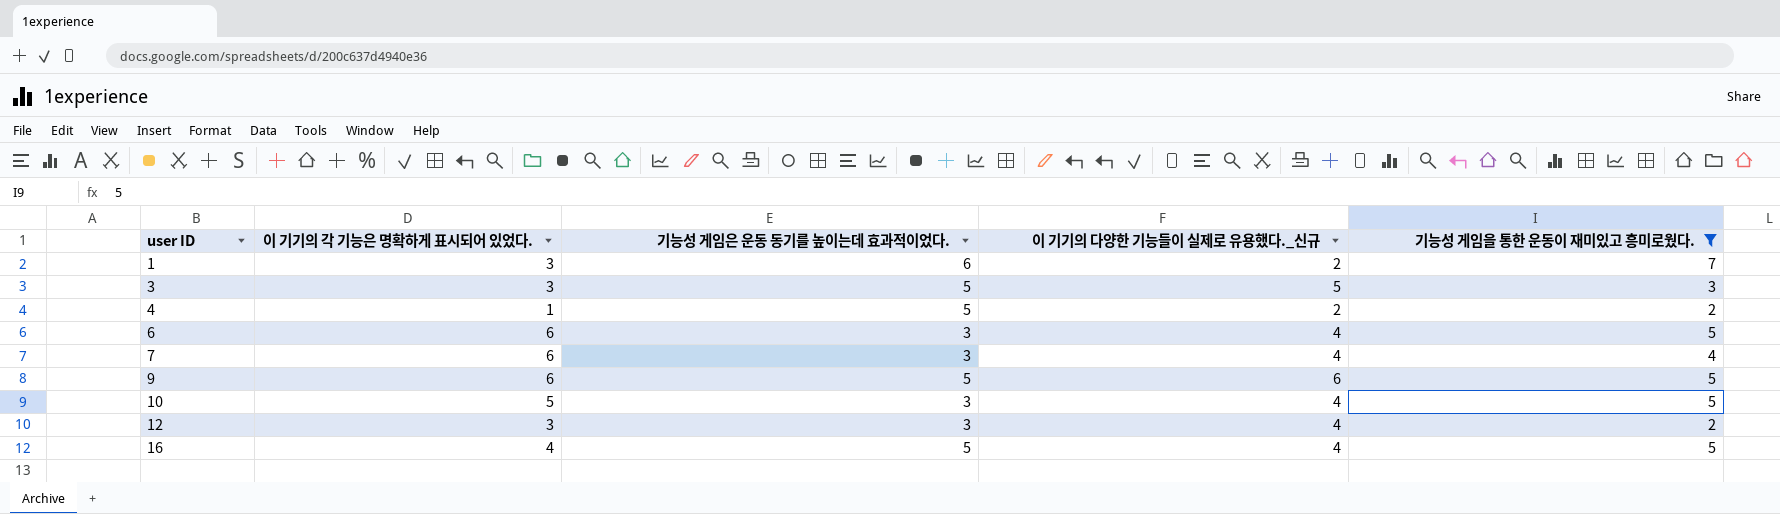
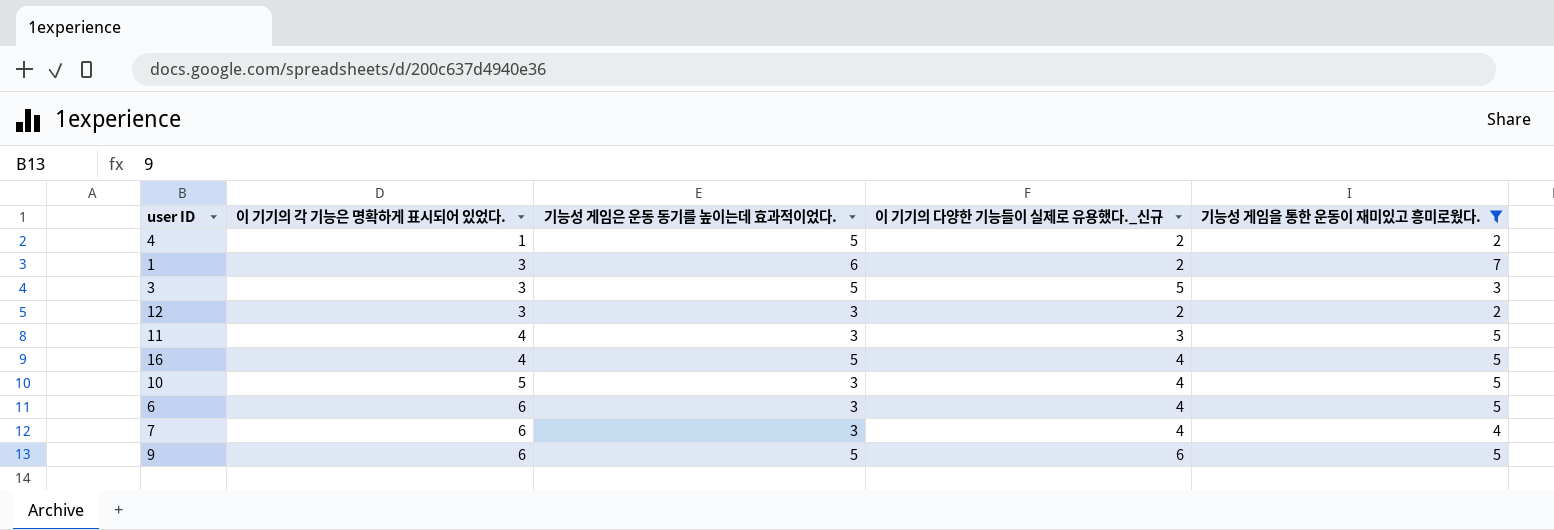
row order: user ID ascending -> 이 기기의 각 기능은 명확하게 표시되어 있었다. ascending
12 | 이 기기의 다양한 기능들이 실제로 유용했다._신규: 4 -> 2
row 11: none -> 4 | 3 | 3 | 5

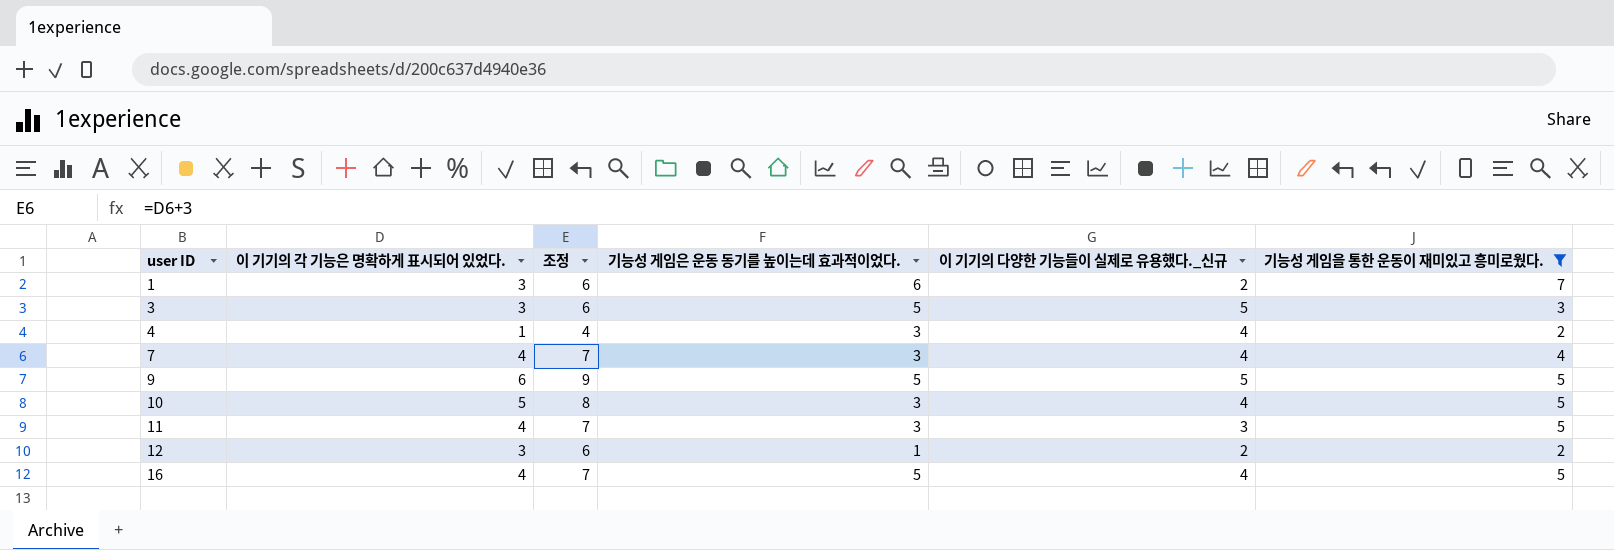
row order: 이 기기의 각 기능은 명확하게 표시되어 있었다. ascending -> user ID ascending
column 조정 | formula: none -> [이 기기의 각 기능은 명확하게 표시되어 있었다.] + 3
row 6: 6 | 3 | 4 | 5 -> none
4 | 기능성 게임은 운동 동기를 높이는데 효과적이었다.: 5 -> 3
4 | 이 기기의 다양한 기능들이 실제로 유용했다._신규: 2 -> 4
7 | 이 기기의 각 기능은 명확하게 표시되어 있었다.: 6 -> 4
9 | 이 기기의 다양한 기능들이 실제로 유용했다._신규: 6 -> 5
12 | 기능성 게임은 운동 동기를 높이는데 효과적이었다.: 3 -> 1

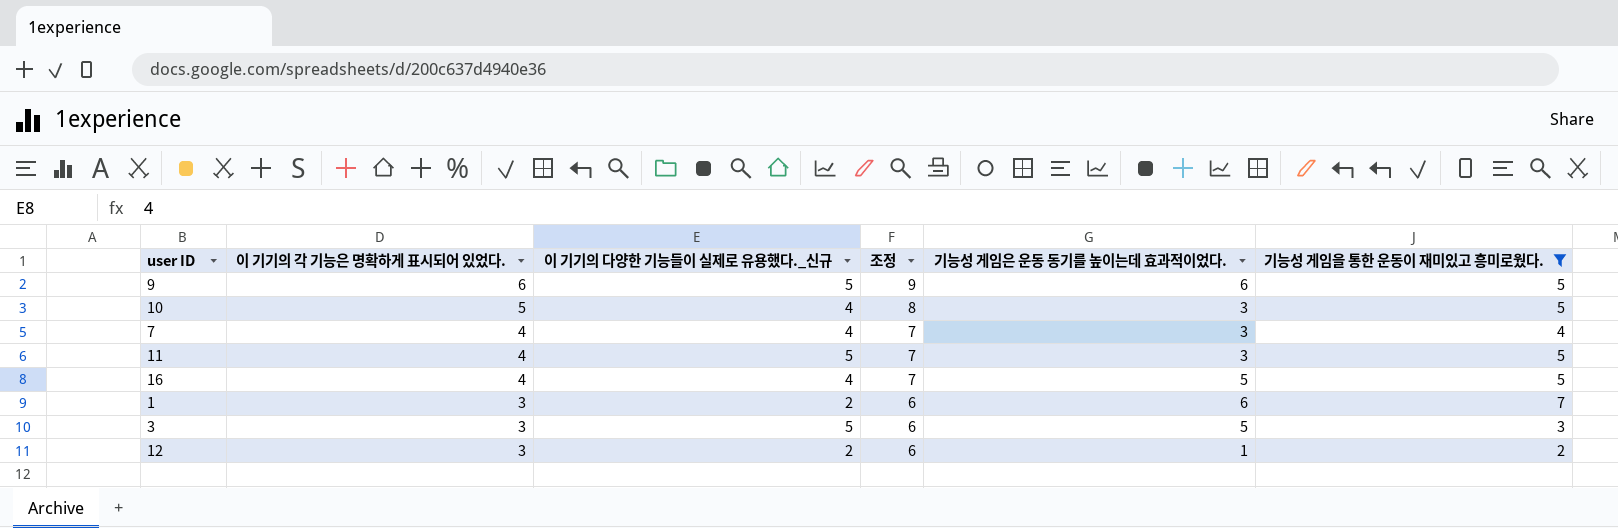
row order: user ID ascending -> 이 기기의 각 기능은 명확하게 표시되어 있었다. descending
column 이 기기의 다양한 기능들이 실제로 유용했다._신규 | position: 5 -> 3
row 4: 1 | 4 | 3 | 4 | 2 -> none
9 | 기능성 게임은 운동 동기를 높이는데 효과적이었다.: 5 -> 6
11 | 이 기기의 다양한 기능들이 실제로 유용했다._신규: 3 -> 5

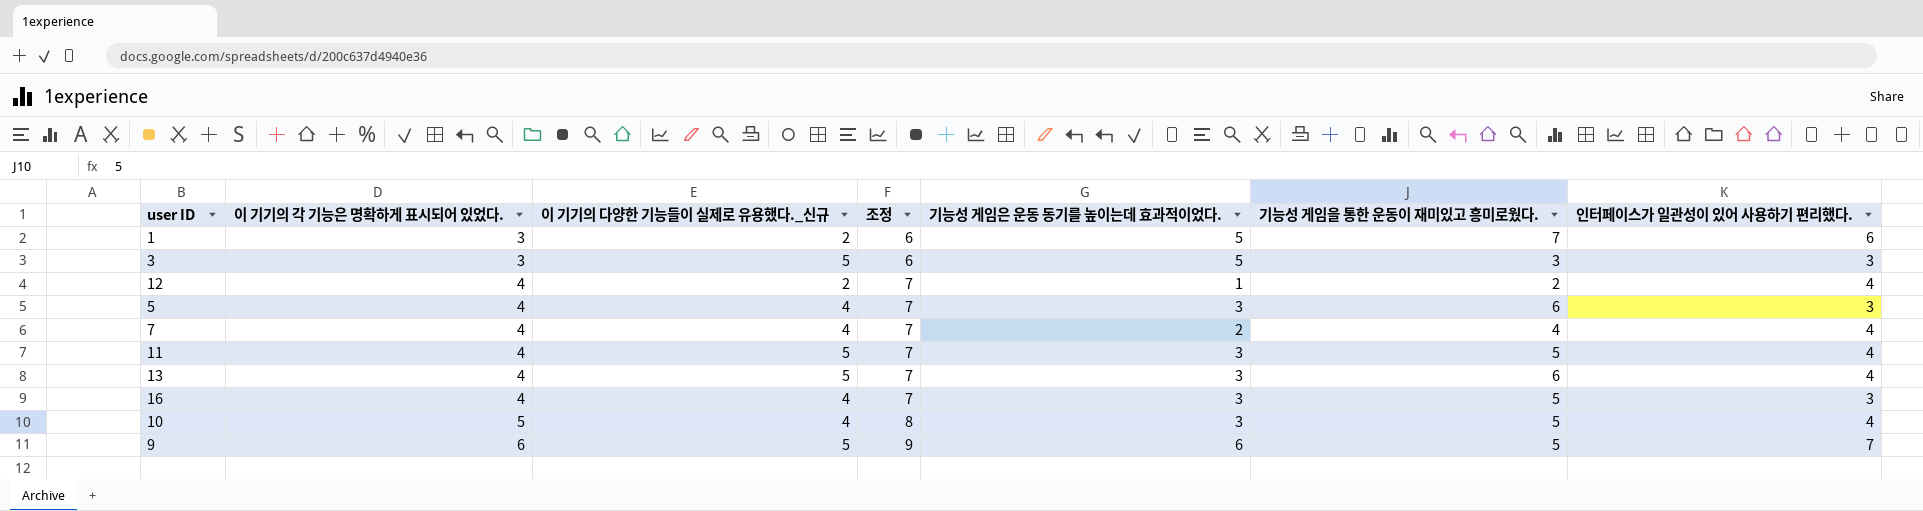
filter: 기능성 게임을 통한 운동이 재미있고 흥미로웠다. != 6 -> none
row order: 이 기기의 각 기능은 명확하게 표시되어 있었다. descending -> 이 기기의 각 기능은 명확하게 표시되어 있었다. ascending
column 인터페이스가 일관성이 있어 사용하기 편리했다. | position: none -> 7
1 | 기능성 게임은 운동 동기를 높이는데 효과적이었다.: 6 -> 5
12 | 이 기기의 각 기능은 명확하게 표시되어 있었다.: 3 -> 4
12 | 조정: 6 -> 7
7 | 기능성 게임은 운동 동기를 높이는데 효과적이었다.: 3 -> 2
16 | 기능성 게임은 운동 동기를 높이는데 효과적이었다.: 5 -> 3

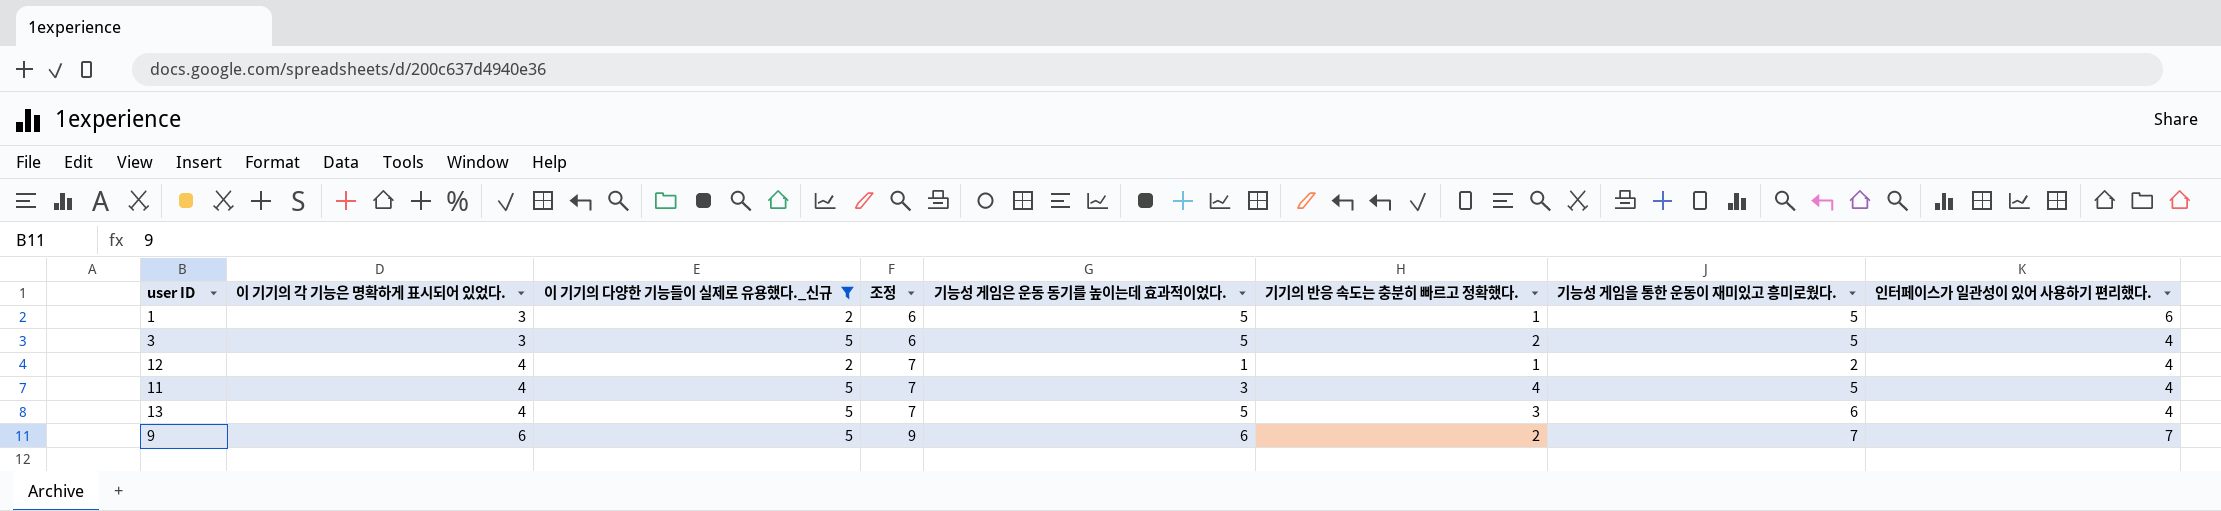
filter: none -> 이 기기의 다양한 기능들이 실제로 유용했다._신규 != 4
column 기기의 반응 속도는 충분히 빠르고 정확했다. | position: none -> 6
1 | 기능성 게임을 통한 운동이 재미있고 흥미로웠다.: 7 -> 5
3 | 기능성 게임을 통한 운동이 재미있고 흥미로웠다.: 3 -> 5
3 | 인터페이스가 일관성이 있어 사용하기 편리했다.: 3 -> 4
13 | 기능성 게임은 운동 동기를 높이는데 효과적이었다.: 3 -> 5
9 | 기능성 게임을 통한 운동이 재미있고 흥미로웠다.: 5 -> 7

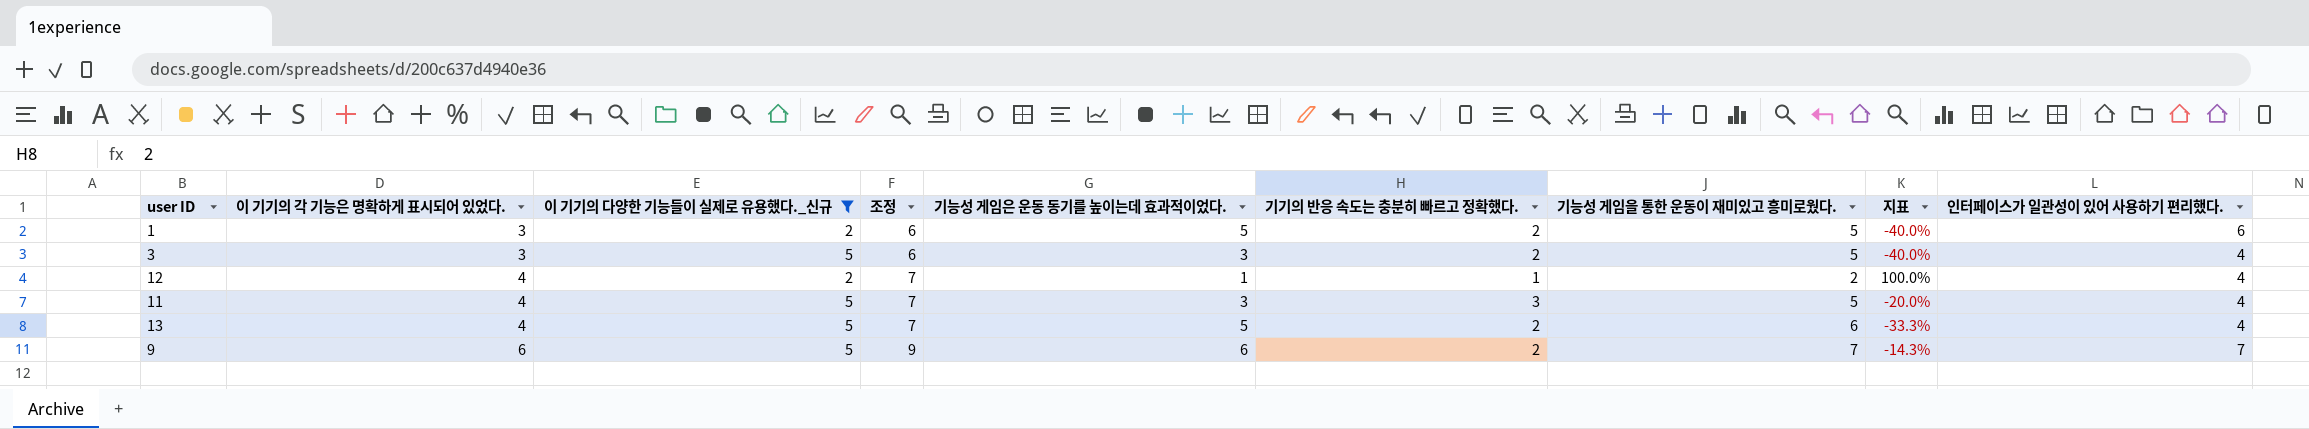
column 지표 | formula: none -> ([이 기기의 각 기능은 명확하게 표시되어 있었다.] - [기능성 게임을 통한 운동이 재미있고 흥미로웠다.]) / [기능성 게임을 통한 운동이 재미있고 흥미로웠다.]
1 | 기기의 반응 속도는 충분히 빠르고 정확했다.: 1 -> 2
3 | 기능성 게임은 운동 동기를 높이는데 효과적이었다.: 5 -> 3
11 | 기기의 반응 속도는 충분히 빠르고 정확했다.: 4 -> 3
13 | 기기의 반응 속도는 충분히 빠르고 정확했다.: 3 -> 2

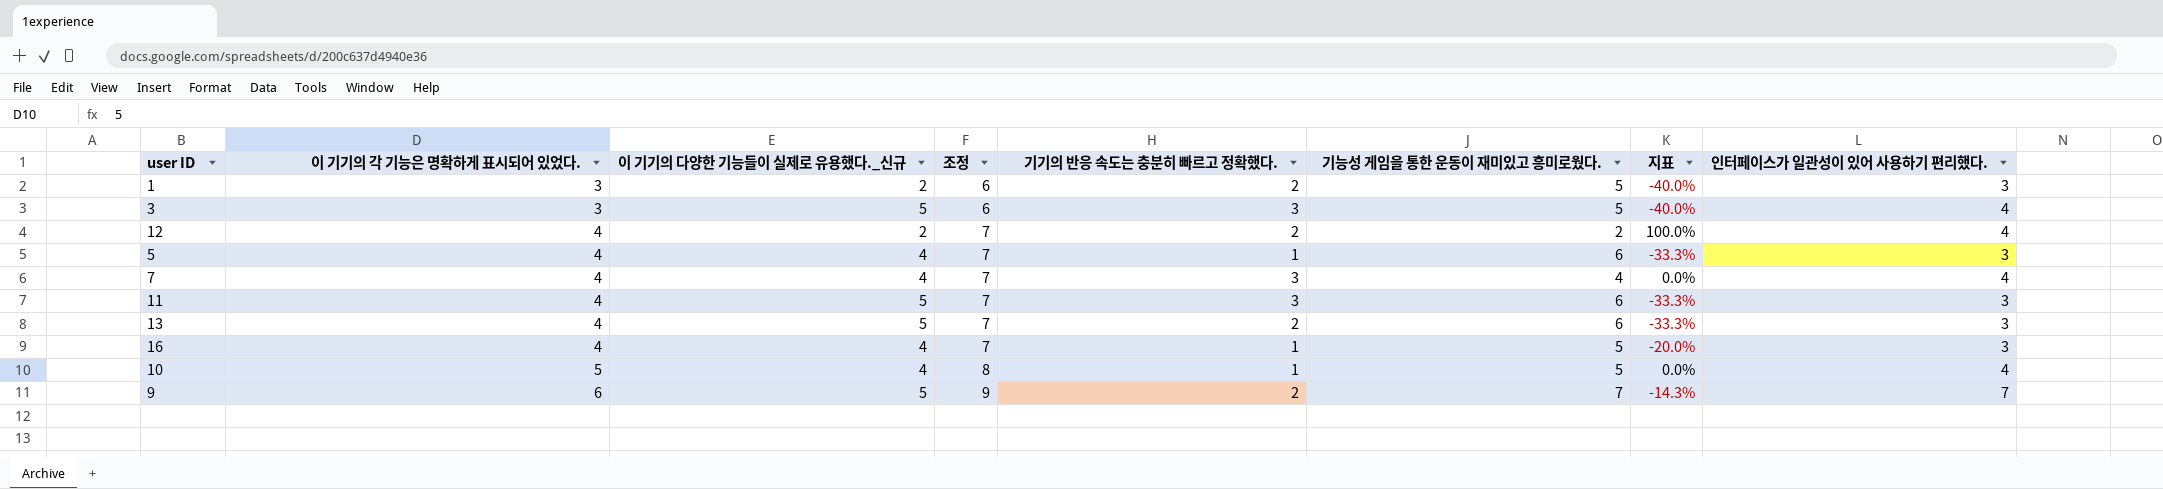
filter: 이 기기의 다양한 기능들이 실제로 유용했다._신규 != 4 -> none
column 기능성 게임은 운동 동기를 높이는데 효과적이었다. | position: 5 -> none
1 | 인터페이스가 일관성이 있어 사용하기 편리했다.: 6 -> 3
3 | 기기의 반응 속도는 충분히 빠르고 정확했다.: 2 -> 3
12 | 기기의 반응 속도는 충분히 빠르고 정확했다.: 1 -> 2
11 | 기능성 게임을 통한 운동이 재미있고 흥미로웠다.: 5 -> 6
11 | 지표: -20.0% -> -33.3%
11 | 인터페이스가 일관성이 있어 사용하기 편리했다.: 4 -> 3
13 | 인터페이스가 일관성이 있어 사용하기 편리했다.: 4 -> 3

